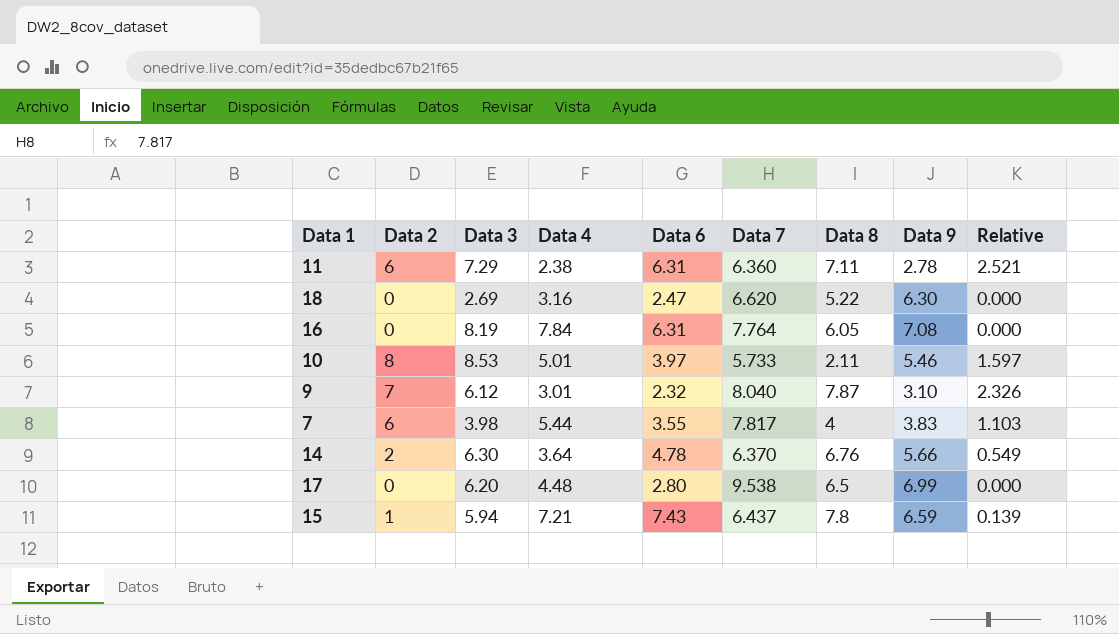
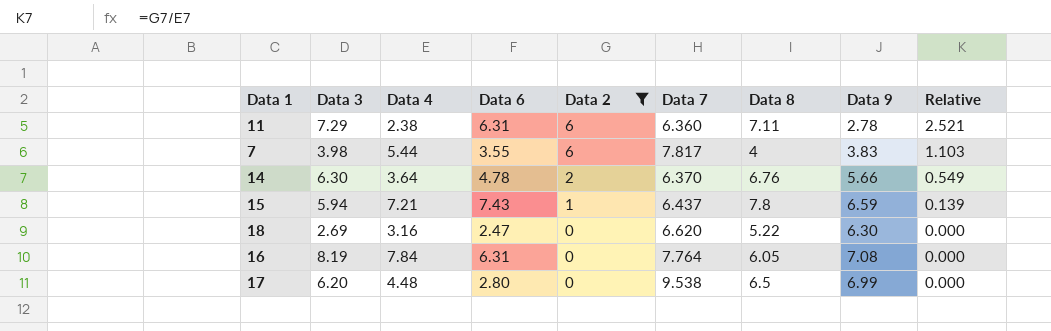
filter: none -> Data 2 <= 6
row order: none -> Data 2 descending
column Data 2 | position: 2 -> 5

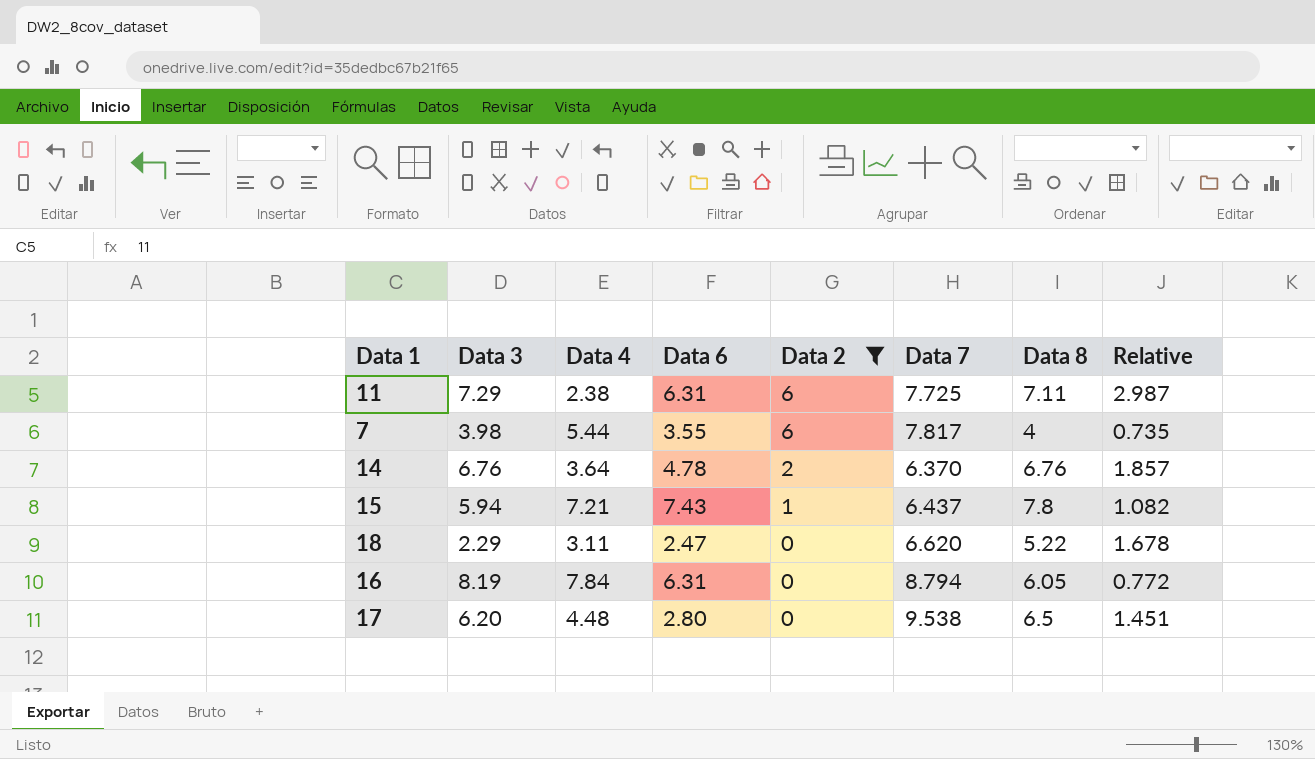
column Data 9 | position: 8 -> none
column Relative | formula: [Data 2] / [Data 4] -> [Data 8] / [Data 4]
11 | Data 7: 6.360 -> 7.725
14 | Data 3: 6.30 -> 6.76
18 | Data 3: 2.69 -> 2.29
18 | Data 4: 3.16 -> 3.11
16 | Data 7: 7.764 -> 8.794

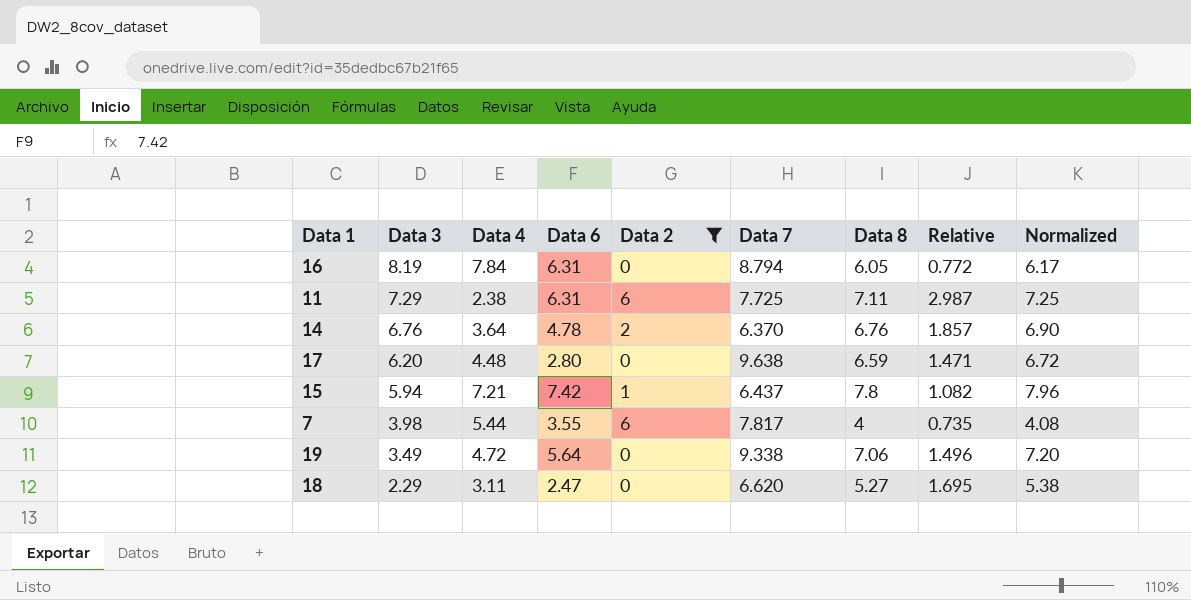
row order: Data 2 descending -> Data 3 descending
column Normalized | formula: none -> [Data 8] * 1.02
17 | Data 7: 9.538 -> 9.638
17 | Data 8: 6.5 -> 6.59
17 | Relative: 1.451 -> 1.471
15 | Data 6: 7.43 -> 7.42
row 19: none -> 3.49 | 4.72 | 5.64 | 0 | 9.338 | 7.06 | 1.496 | 7.20
18 | Data 8: 5.22 -> 5.27
18 | Relative: 1.678 -> 1.695

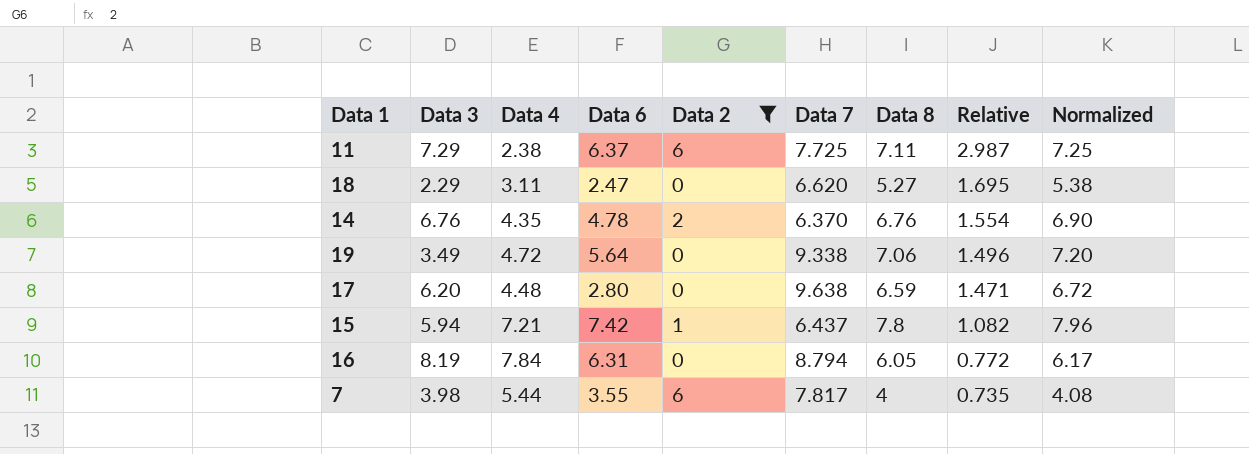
row order: Data 3 descending -> Relative descending
11 | Data 6: 6.31 -> 6.37
14 | Data 4: 3.64 -> 4.35
14 | Relative: 1.857 -> 1.554

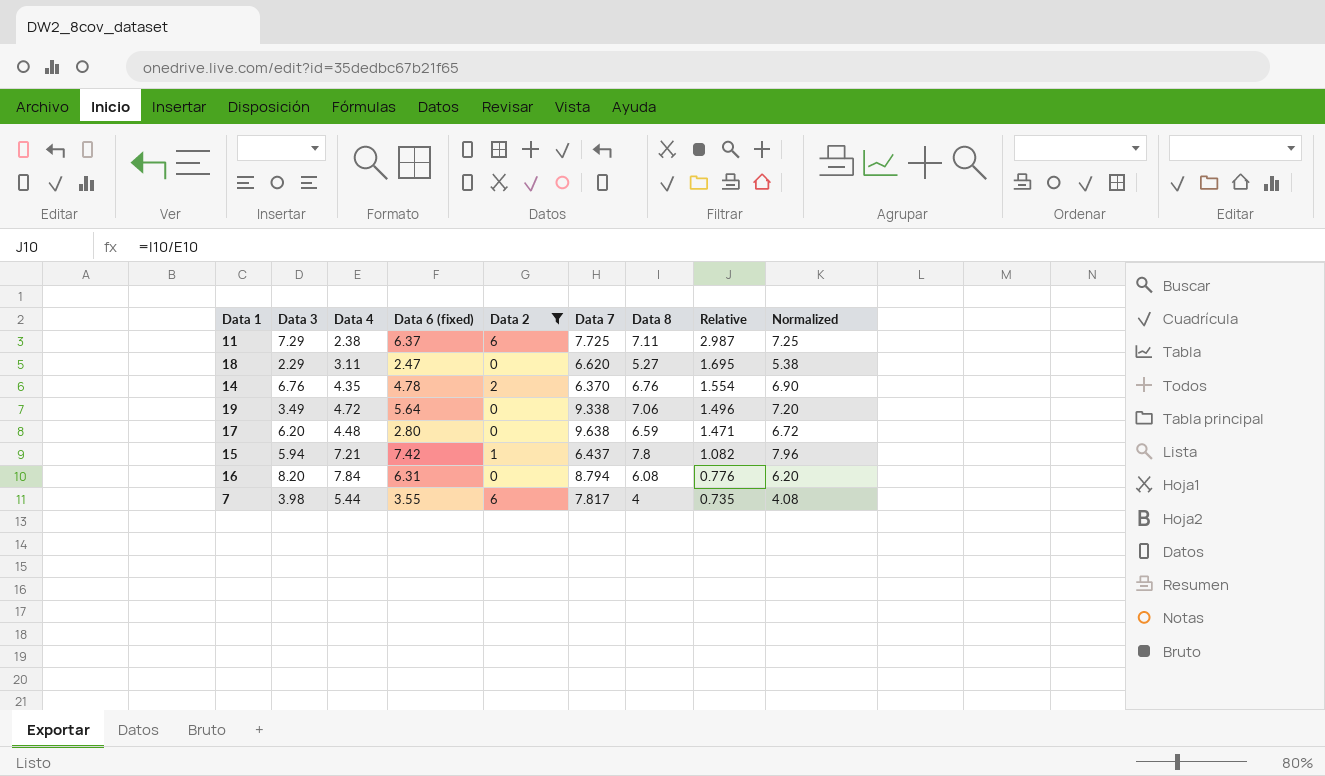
column name: Data 6 -> Data 6 (fixed)
16 | Data 3: 8.19 -> 8.20
16 | Data 8: 6.05 -> 6.08
16 | Relative: 0.772 -> 0.776
16 | Normalized: 6.17 -> 6.20

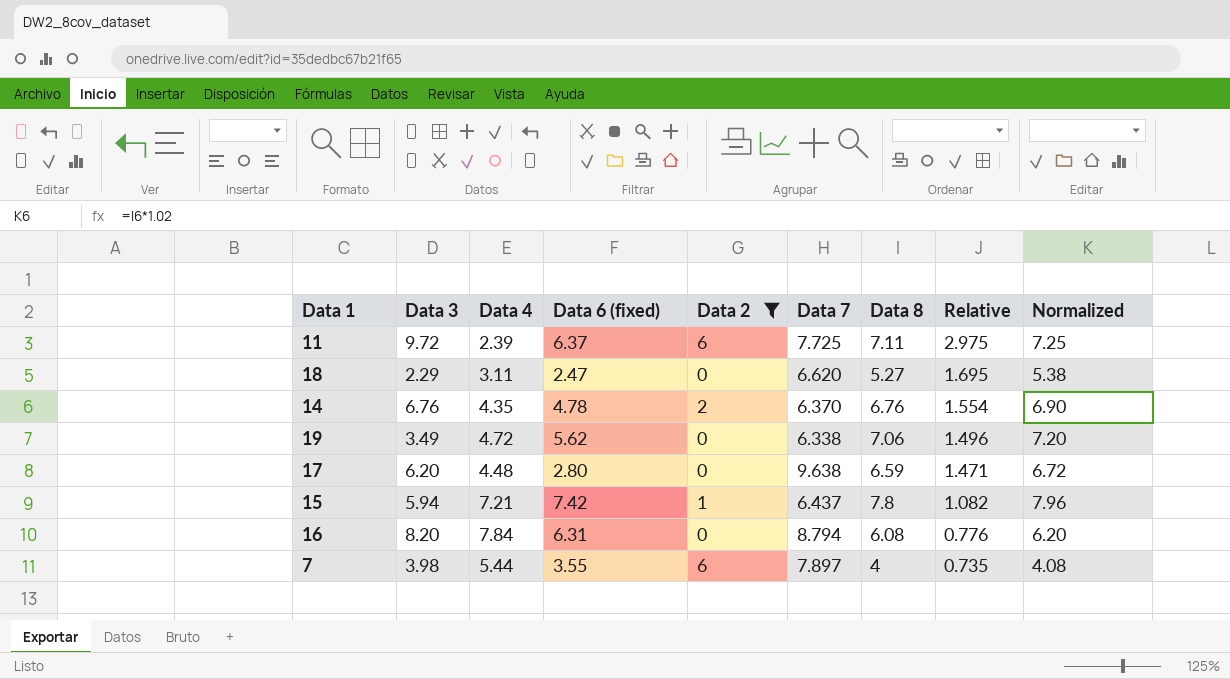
11 | Data 3: 7.29 -> 9.72
11 | Data 4: 2.38 -> 2.39
11 | Relative: 2.987 -> 2.975
19 | Data 6 (fixed): 5.64 -> 5.62
19 | Data 7: 9.338 -> 6.338
7 | Data 7: 7.817 -> 7.897

